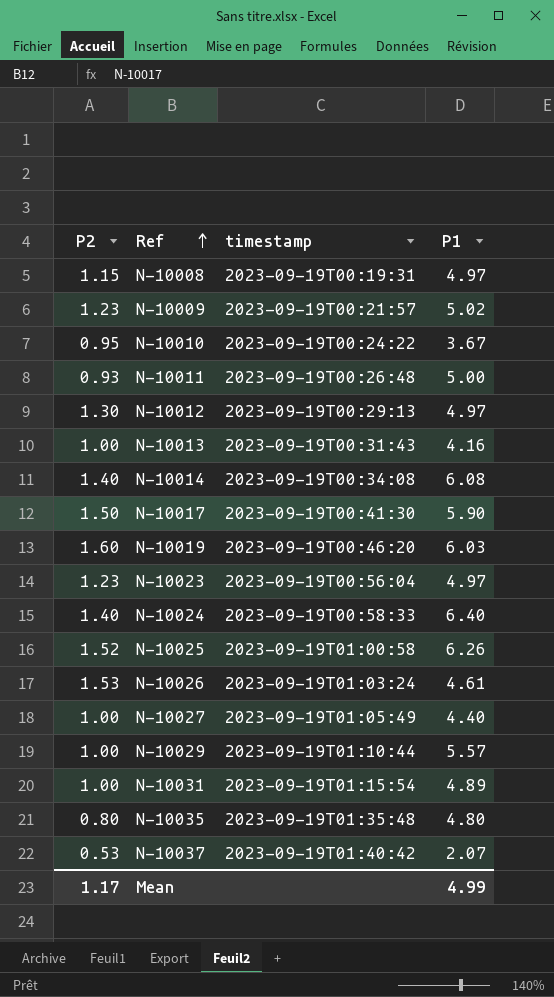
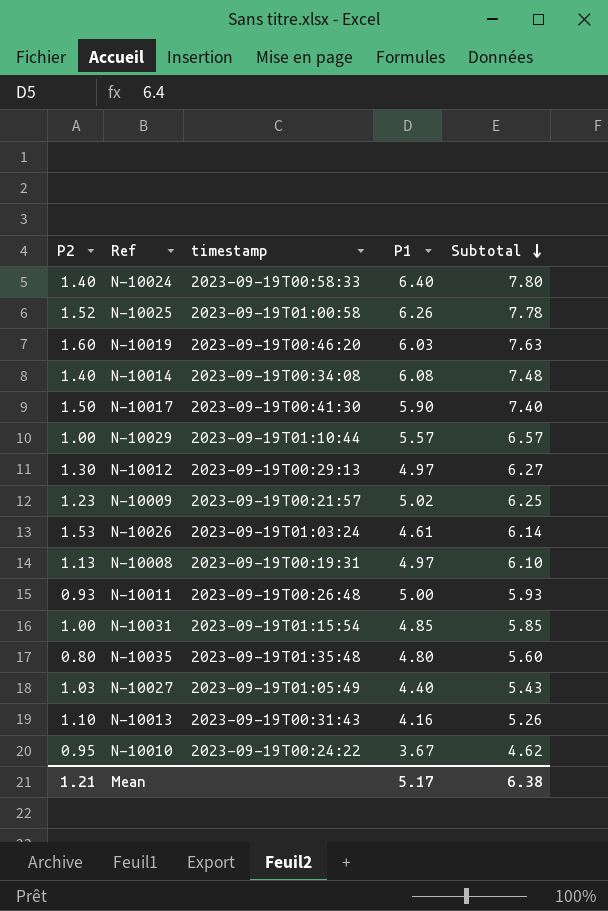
row order: Ref ascending -> Subtotal descending
column Subtotal | formula: none -> [P2] + [P1]
row N-10023: 1.23 | 2023-09-19T00:56:04 | 4.97 -> none
row N-10037: 0.53 | 2023-09-19T01:40:42 | 2.07 -> none
N-10008 | P2: 1.15 -> 1.13
N-10031 | P1: 4.89 -> 4.85
N-10027 | P2: 1.00 -> 1.03
N-10013 | P2: 1.00 -> 1.10
Mean | P2: 1.17 -> 1.21
Mean | P1: 4.99 -> 5.17

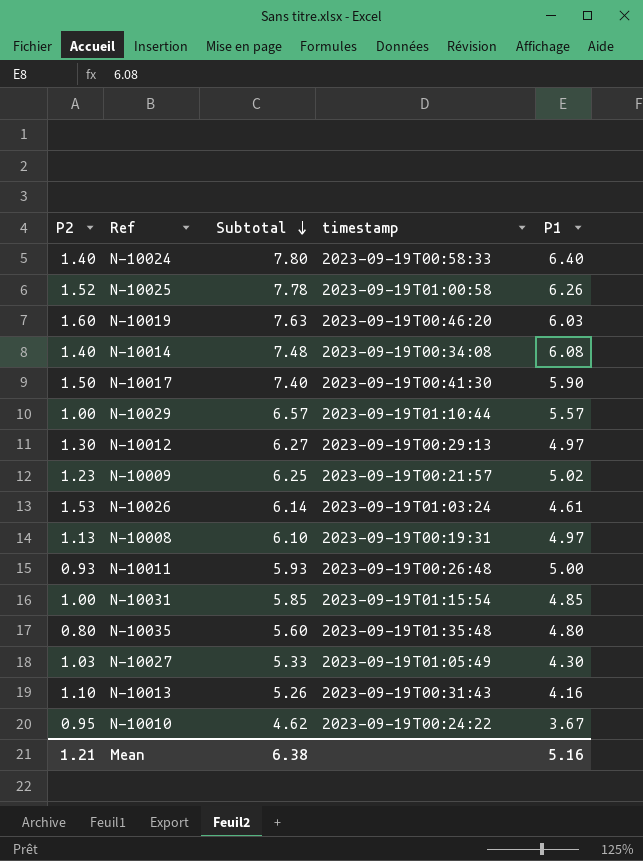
column Subtotal | position: 5 -> 3
N-10027 | Subtotal: 5.43 -> 5.33
N-10027 | P1: 4.40 -> 4.30
Mean | P1: 5.17 -> 5.16

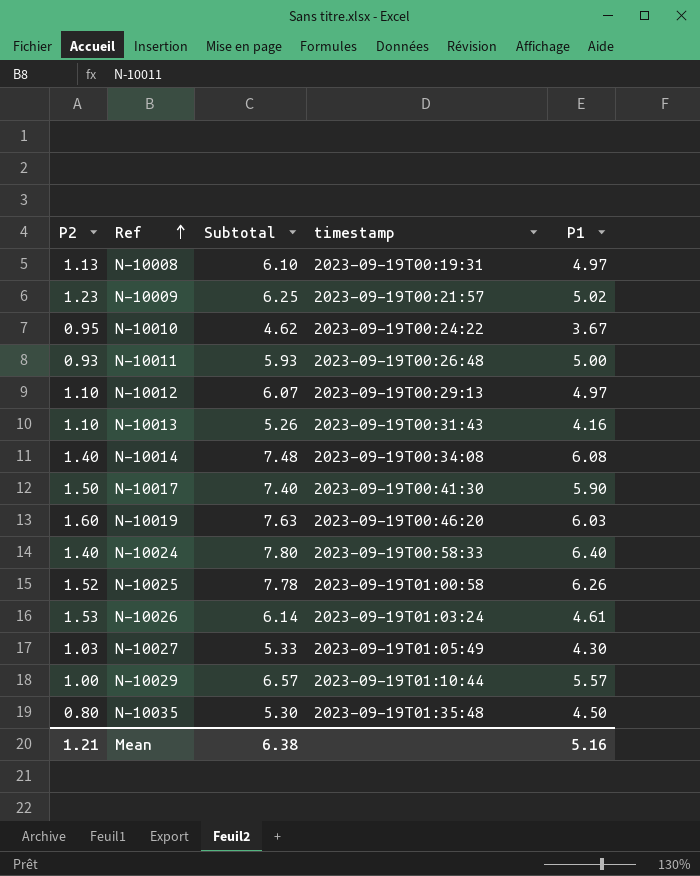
row order: Subtotal descending -> Ref ascending
row N-10031: 1.00 | 5.85 | 2023-09-19T01:15:54 | 4.85 -> none
N-10012 | P2: 1.30 -> 1.10
N-10012 | Subtotal: 6.27 -> 6.07
N-10035 | Subtotal: 5.60 -> 5.30
N-10035 | P1: 4.80 -> 4.50

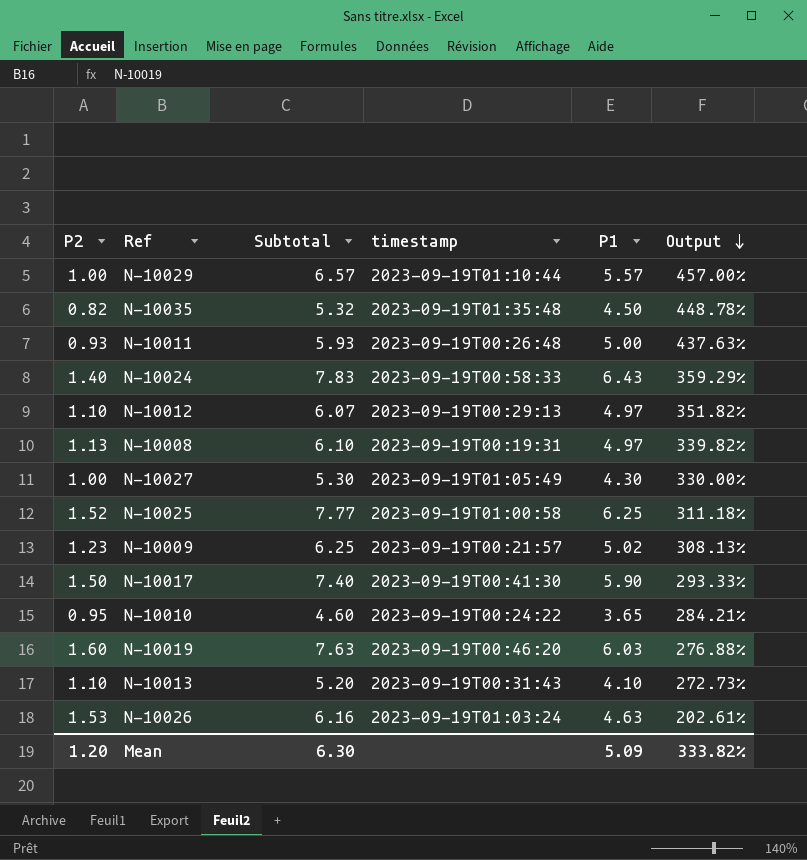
row order: Ref ascending -> Output descending
column Output | formula: none -> ([P1] - [P2]) / [P2]
row N-10014: 1.40 | 7.48 | 2023-09-19T00:34:08 | 6.08 -> none
N-10035 | P2: 0.80 -> 0.82
N-10035 | Subtotal: 5.30 -> 5.32
N-10024 | Subtotal: 7.80 -> 7.83
N-10024 | P1: 6.40 -> 6.43
N-10027 | P2: 1.03 -> 1.00
N-10027 | Subtotal: 5.33 -> 5.30
N-10025 | Subtotal: 7.78 -> 7.77
N-10025 | P1: 6.26 -> 6.25
N-10010 | Subtotal: 4.62 -> 4.60
N-10010 | P1: 3.67 -> 3.65
N-10013 | Subtotal: 5.26 -> 5.20
N-10013 | P1: 4.16 -> 4.10
N-10026 | Subtotal: 6.14 -> 6.16
N-10026 | P1: 4.61 -> 4.63
Mean | P2: 1.21 -> 1.20
Mean | Subtotal: 6.38 -> 6.30
Mean | P1: 5.16 -> 5.09

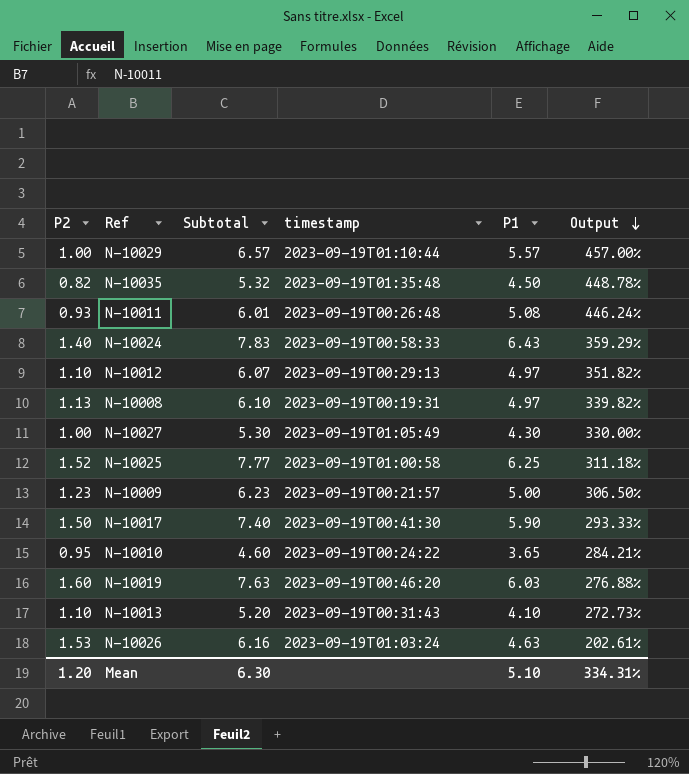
N-10011 | Subtotal: 5.93 -> 6.01
N-10011 | P1: 5.00 -> 5.08
N-10011 | Output: 437.63% -> 446.24%
N-10009 | Subtotal: 6.25 -> 6.23
N-10009 | P1: 5.02 -> 5.00
N-10009 | Output: 308.13% -> 306.50%
Mean | P1: 5.09 -> 5.10
Mean | Output: 333.82% -> 334.31%

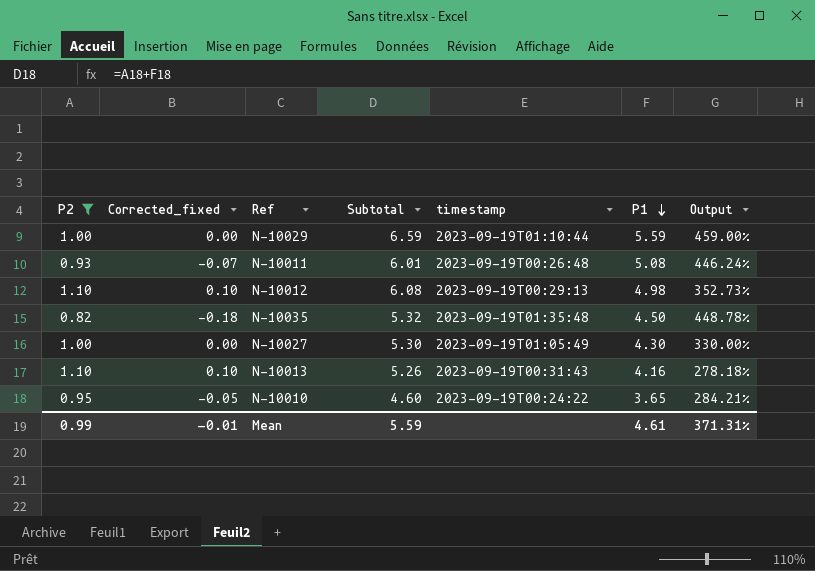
filter: none -> P2 <= 1.10
row order: Output descending -> P1 descending
column Corrected_fixed | formula: none -> [P2] - 1
N-10029 | Subtotal: 6.57 -> 6.59
N-10029 | P1: 5.57 -> 5.59
N-10029 | Output: 457.00% -> 459.00%
N-10012 | Subtotal: 6.07 -> 6.08
N-10012 | P1: 4.97 -> 4.98
N-10012 | Output: 351.82% -> 352.73%
N-10013 | Subtotal: 5.20 -> 5.26
N-10013 | P1: 4.10 -> 4.16
N-10013 | Output: 272.73% -> 278.18%
Mean | P2: 1.20 -> 0.99
Mean | Subtotal: 6.30 -> 5.59
Mean | P1: 5.10 -> 4.61
Mean | Output: 334.31% -> 371.31%

